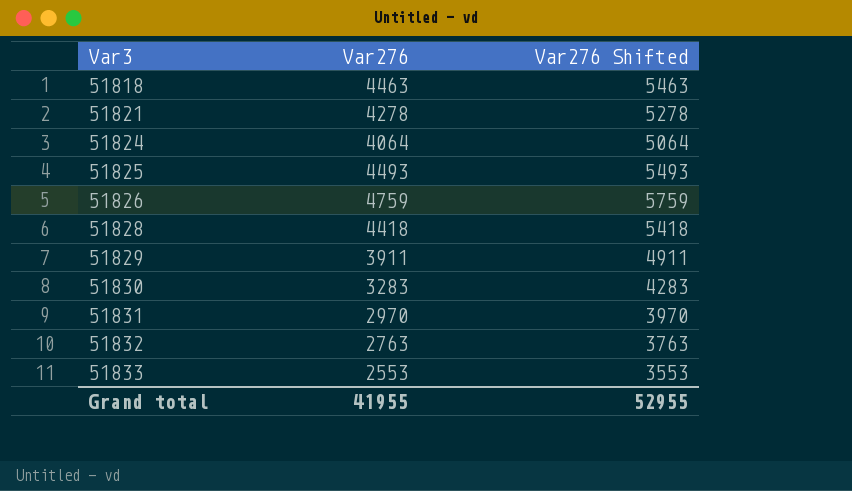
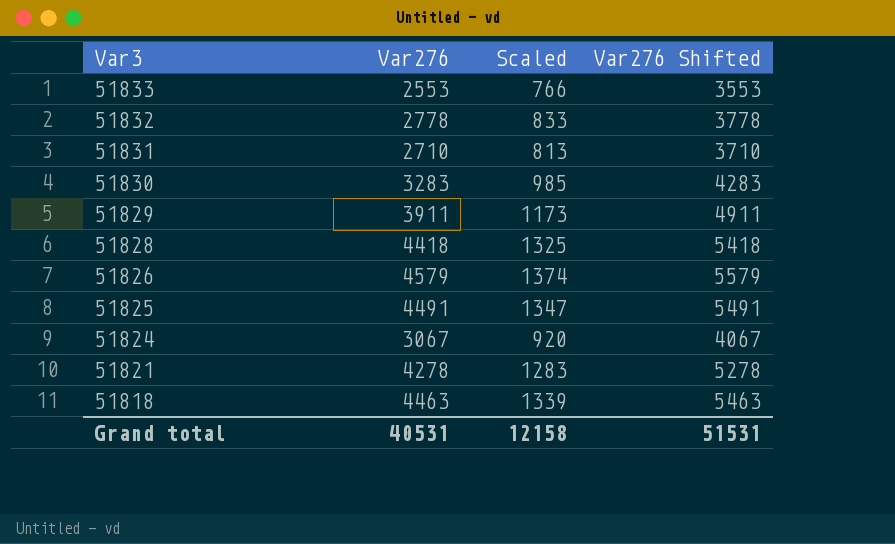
row order: Var3 ascending -> Var3 descending
column Scaled | formula: none -> [Var276] * 0.3
51832 | Var276: 2763 -> 2778
51832 | Var276 Shifted: 3763 -> 3778
51831 | Var276: 2970 -> 2710
51831 | Var276 Shifted: 3970 -> 3710
51826 | Var276: 4759 -> 4579
51826 | Var276 Shifted: 5759 -> 5579
51825 | Var276: 4493 -> 4491
51825 | Var276 Shifted: 5493 -> 5491
51824 | Var276: 4064 -> 3067
51824 | Var276 Shifted: 5064 -> 4067
Grand total | Var276: 41955 -> 40531
Grand total | Var276 Shifted: 52955 -> 51531

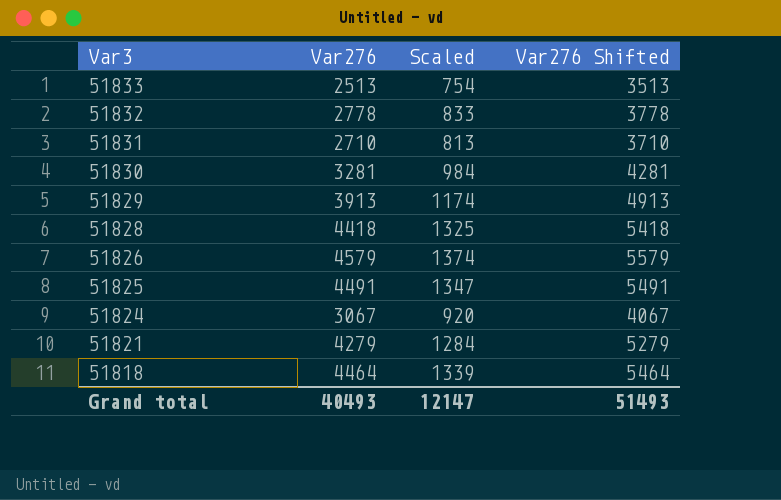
51833 | Var276: 2553 -> 2513
51833 | Scaled: 766 -> 754
51833 | Var276 Shifted: 3553 -> 3513
51830 | Var276: 3283 -> 3281
51830 | Scaled: 985 -> 984
51830 | Var276 Shifted: 4283 -> 4281
51829 | Var276: 3911 -> 3913
51829 | Scaled: 1173 -> 1174
51829 | Var276 Shifted: 4911 -> 4913
51821 | Var276: 4278 -> 4279
51821 | Scaled: 1283 -> 1284
51821 | Var276 Shifted: 5278 -> 5279
51818 | Var276: 4463 -> 4464
51818 | Var276 Shifted: 5463 -> 5464
Grand total | Var276: 40531 -> 40493
Grand total | Scaled: 12158 -> 12147
Grand total | Var276 Shifted: 51531 -> 51493

